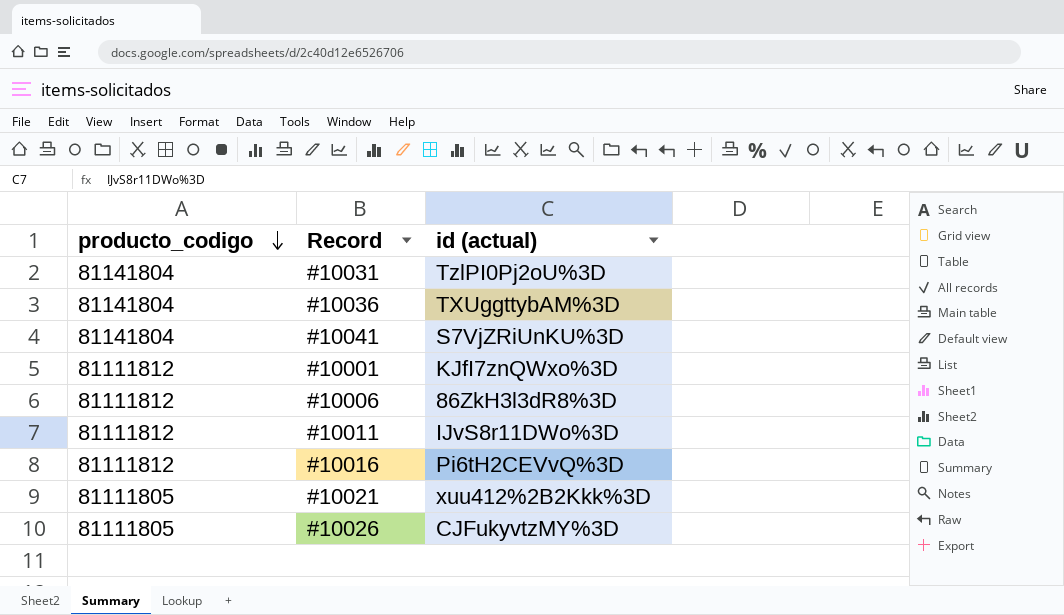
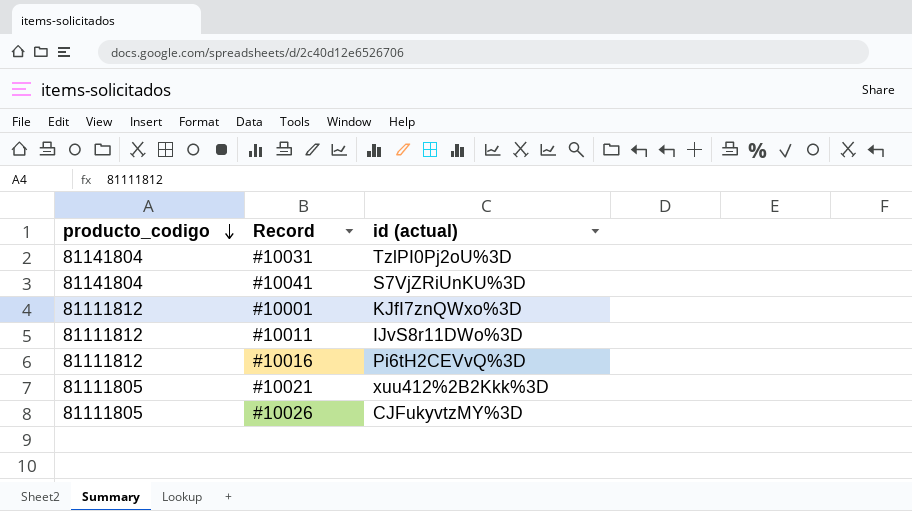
row #10036: 81141804 | TXUggttybAM%3D -> none
row #10006: 81111812 | 86ZkH3l3dR8%3D -> none

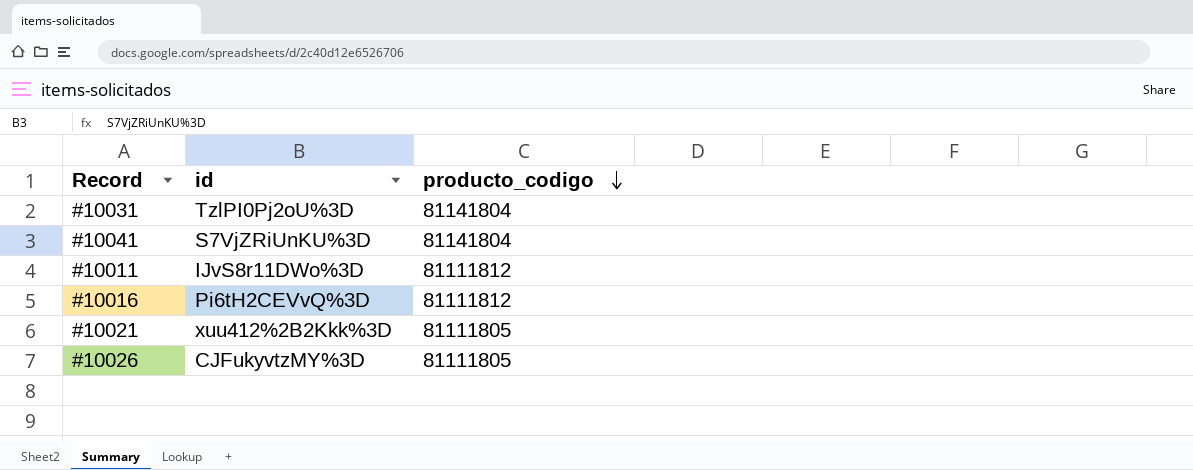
column name: id (actual) -> id
column producto_codigo | position: 1 -> 3
row #10001: 81111812 | KJfI7znQWxo%3D -> none

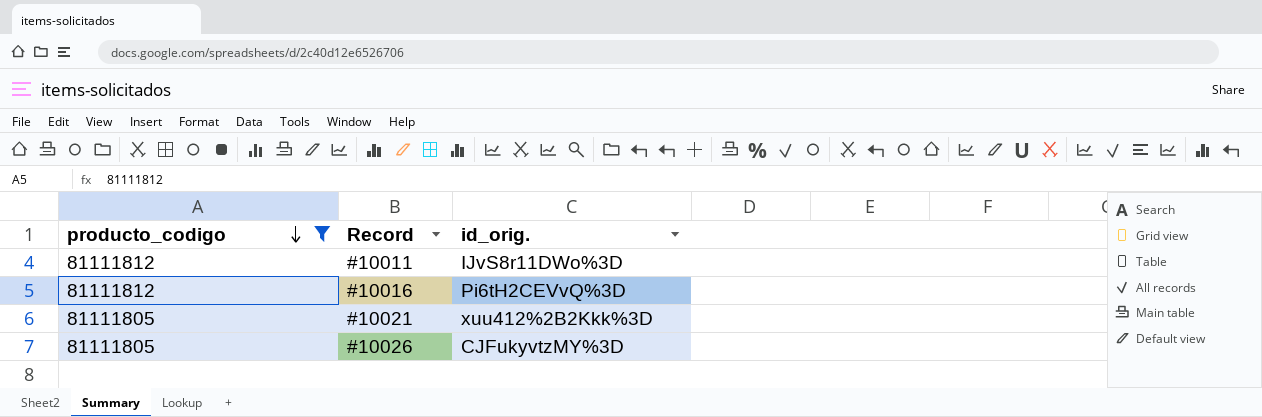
filter: none -> producto_codigo != 81141804
column producto_codigo | position: 3 -> 1
column name: id -> id_orig.

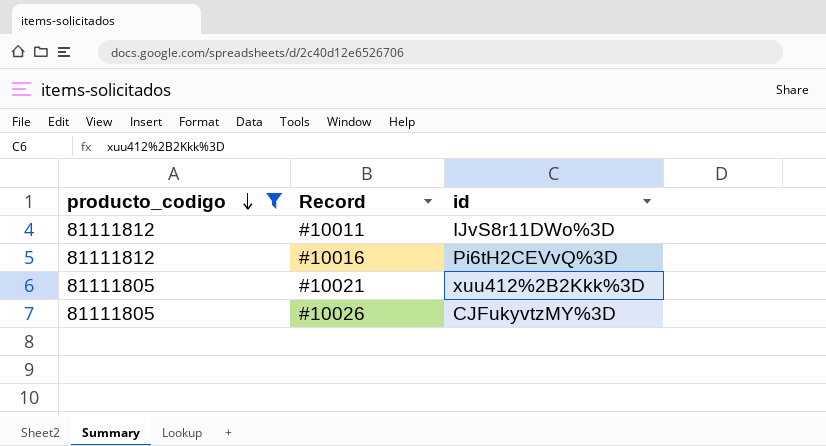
column name: id_orig. -> id

